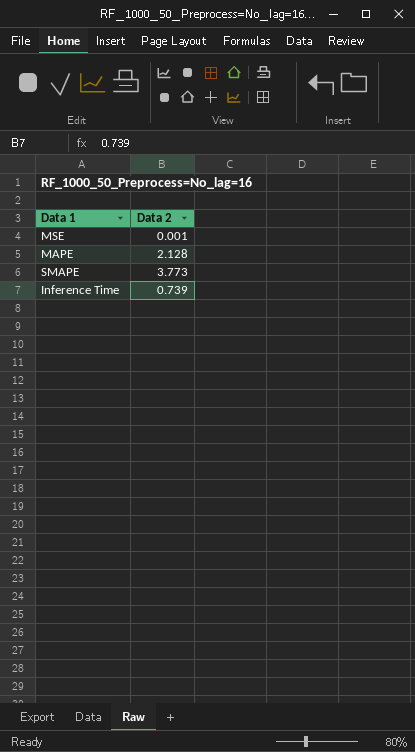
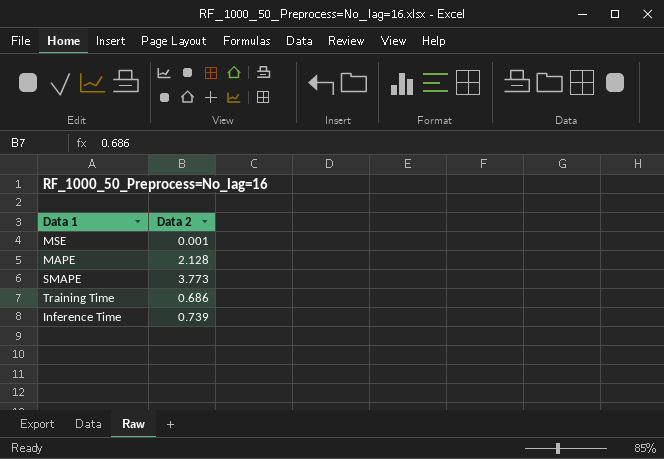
row Training Time: none -> 0.686

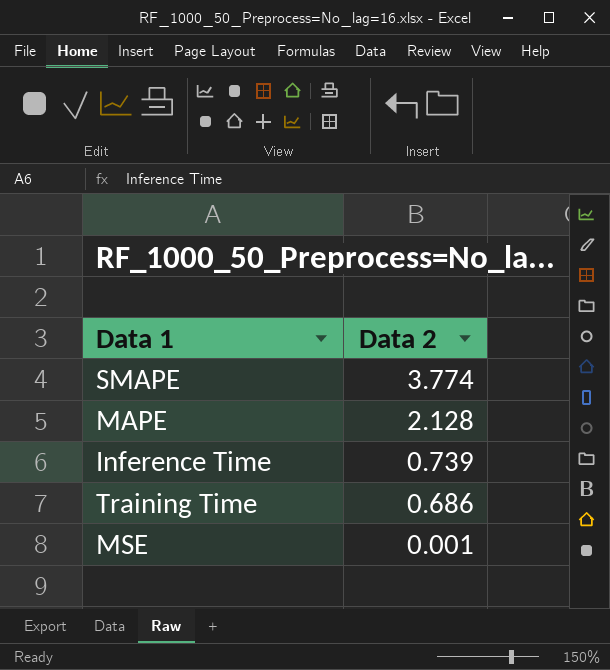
row order: none -> Data 2 descending
SMAPE | Data 2: 3.773 -> 3.774

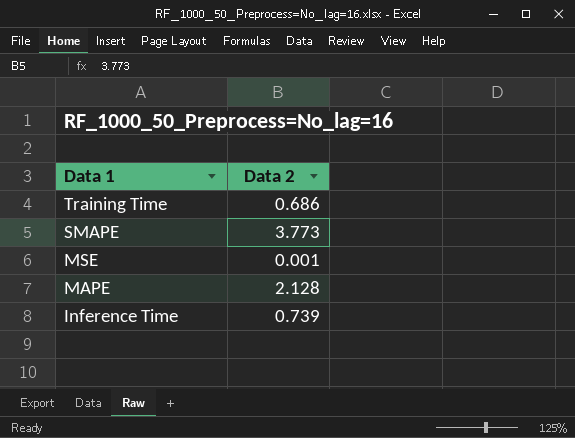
row order: Data 2 descending -> Data 1 descending
SMAPE | Data 2: 3.774 -> 3.773

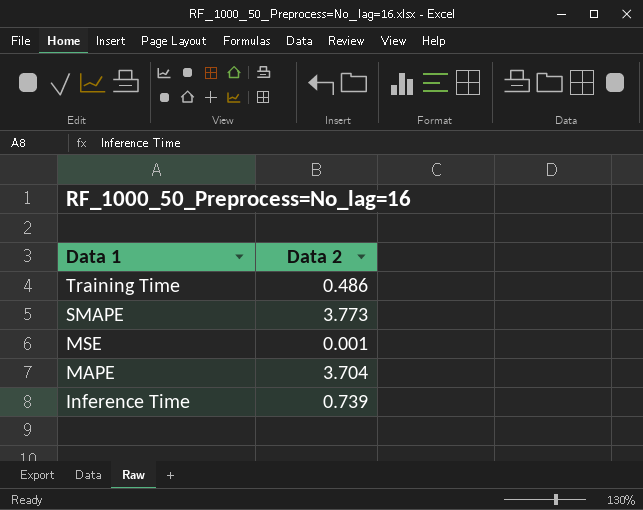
Training Time | Data 2: 0.686 -> 0.486
MAPE | Data 2: 2.128 -> 3.704

